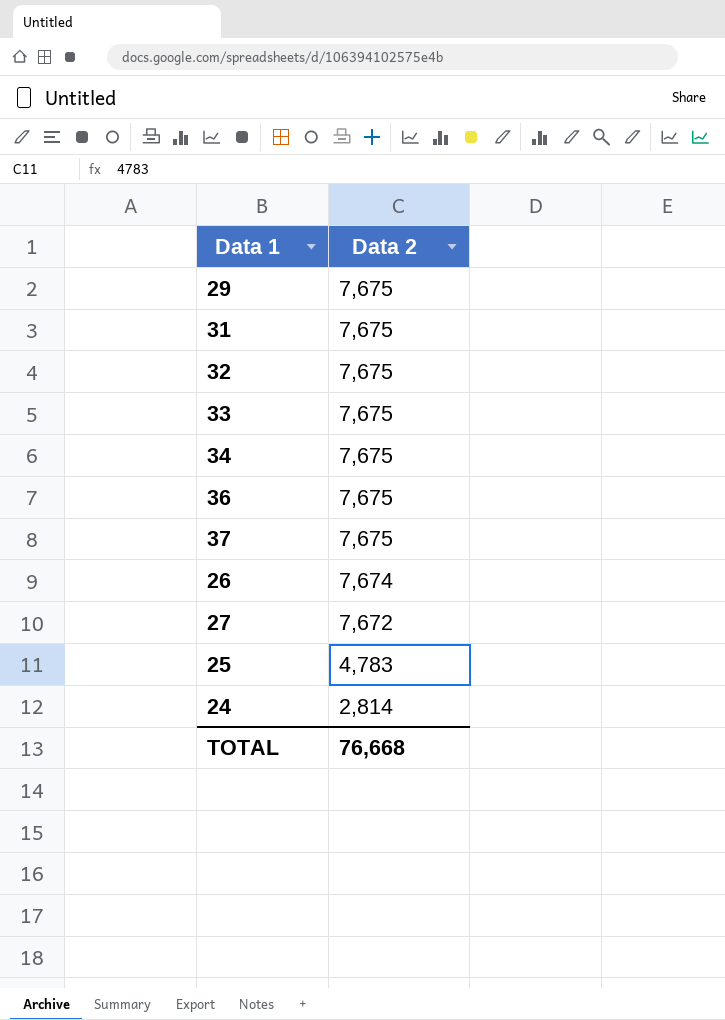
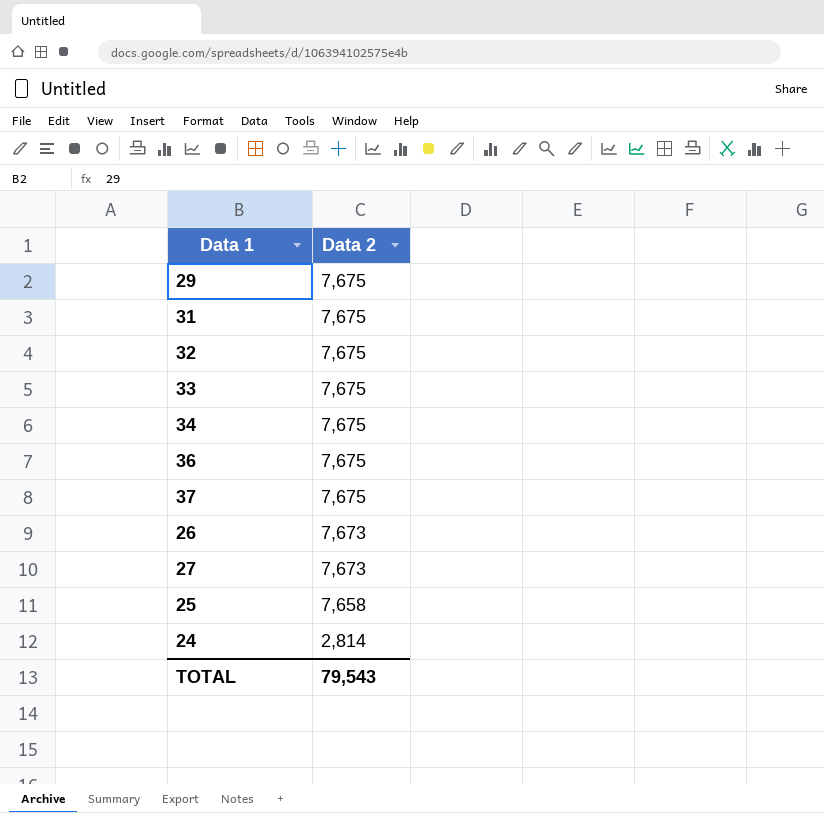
26 | Data 2: 7,674 -> 7,673
27 | Data 2: 7,672 -> 7,673
25 | Data 2: 4,783 -> 7,658
TOTAL | Data 2: 76,668 -> 79,543

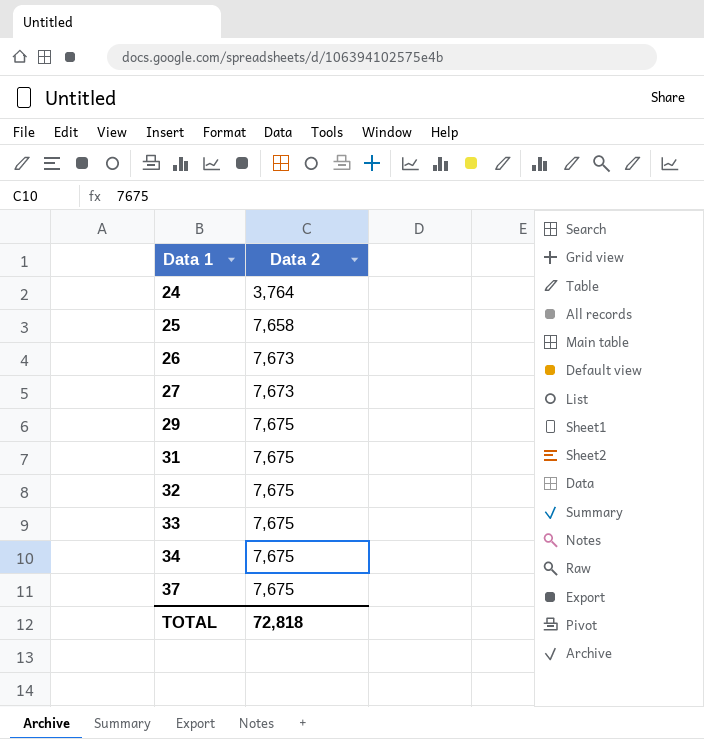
row order: Data 2 descending -> Data 1 ascending
row 36: 7,675 -> none
24 | Data 2: 2,814 -> 3,764
TOTAL | Data 2: 79,543 -> 72,818

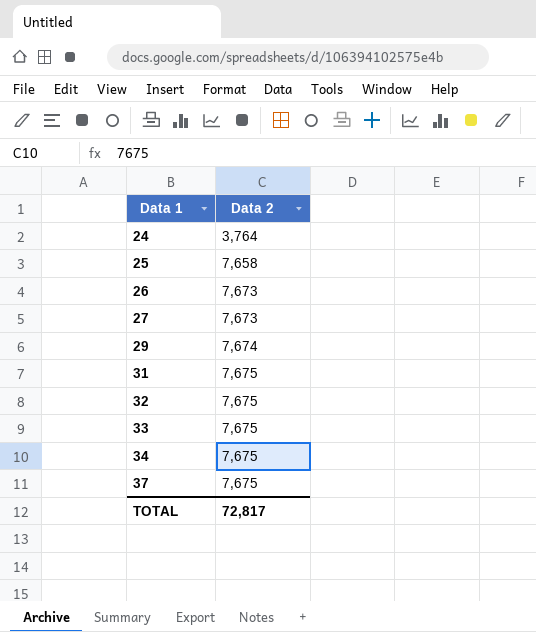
29 | Data 2: 7,675 -> 7,674
TOTAL | Data 2: 72,818 -> 72,817

